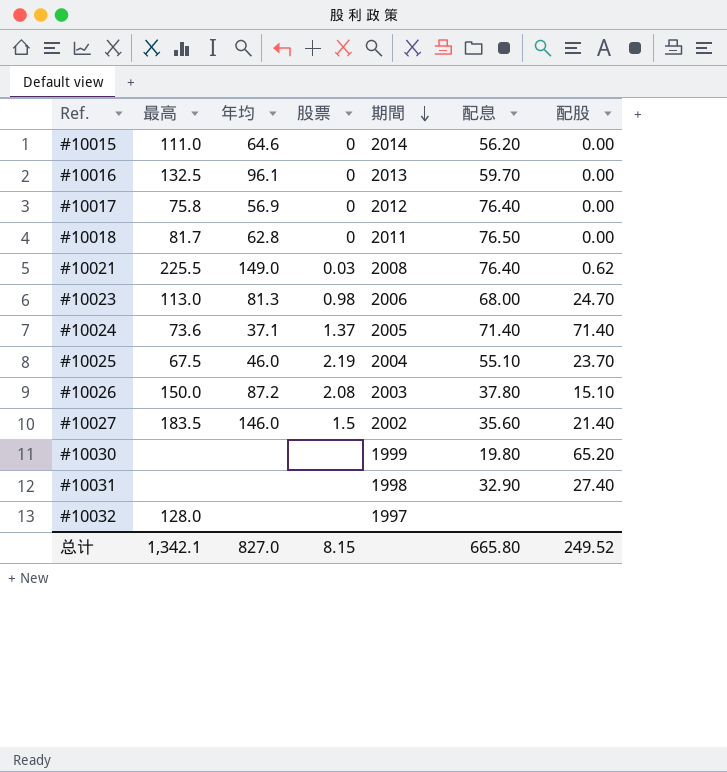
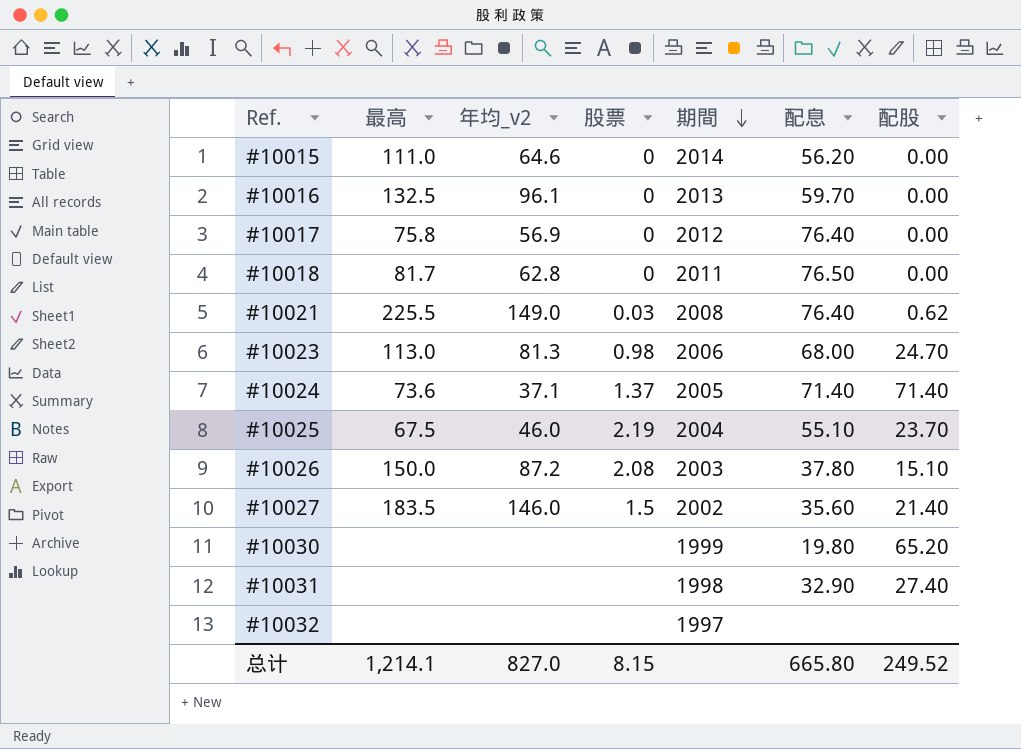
column name: 年均 -> 年均_v2
#10032 | 最高: 128.0 -> none
总计 | 最高: 1,342.1 -> 1,214.1

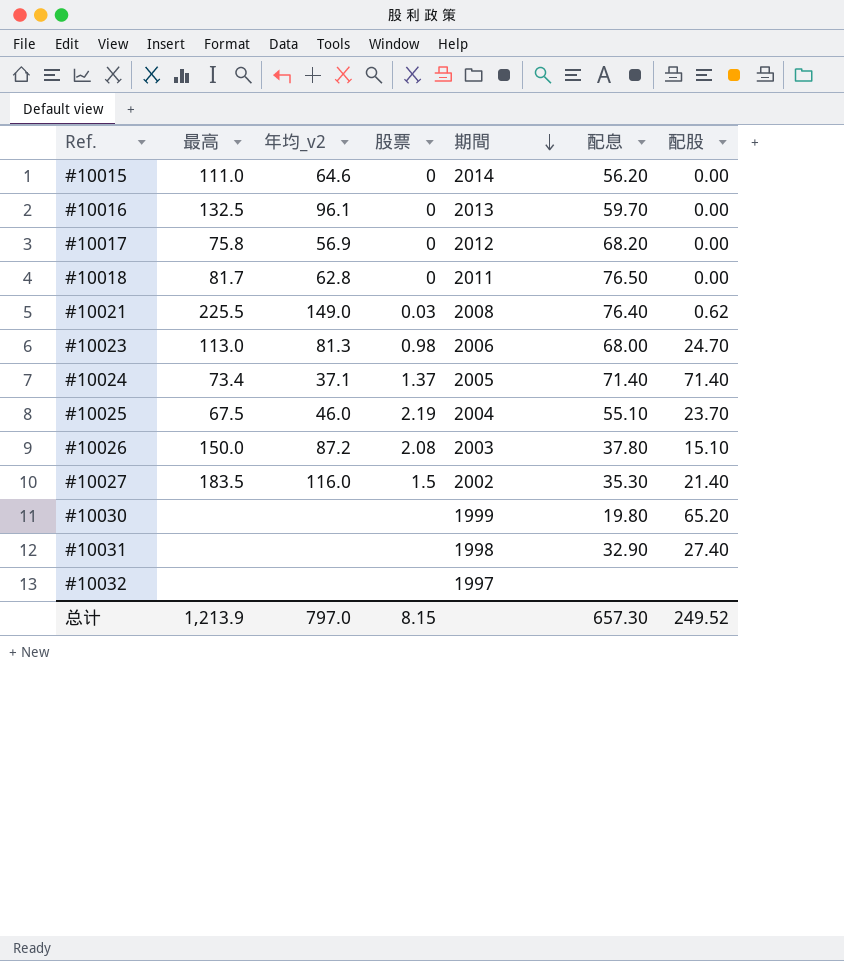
#10017 | 配息: 76.40 -> 68.20
#10024 | 最高: 73.6 -> 73.4
#10027 | 年均_v2: 146.0 -> 116.0
#10027 | 配息: 35.60 -> 35.30
总计 | 最高: 1,214.1 -> 1,213.9
总计 | 年均_v2: 827.0 -> 797.0
总计 | 配息: 665.80 -> 657.30

